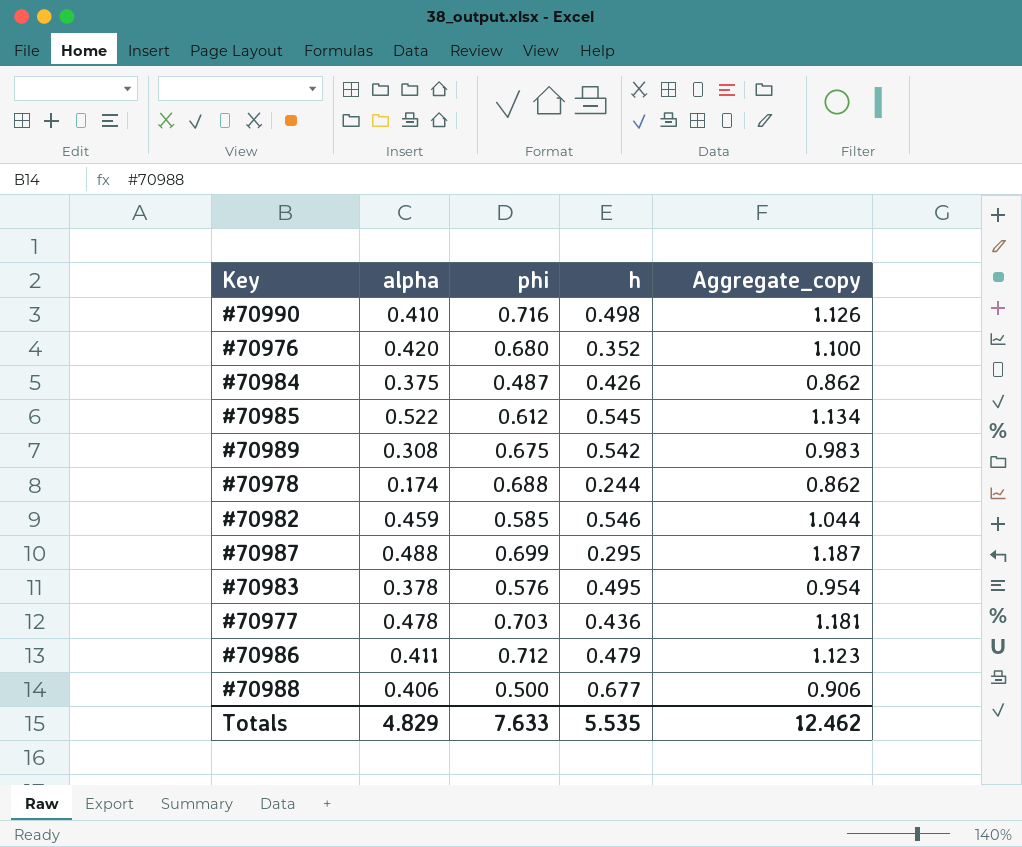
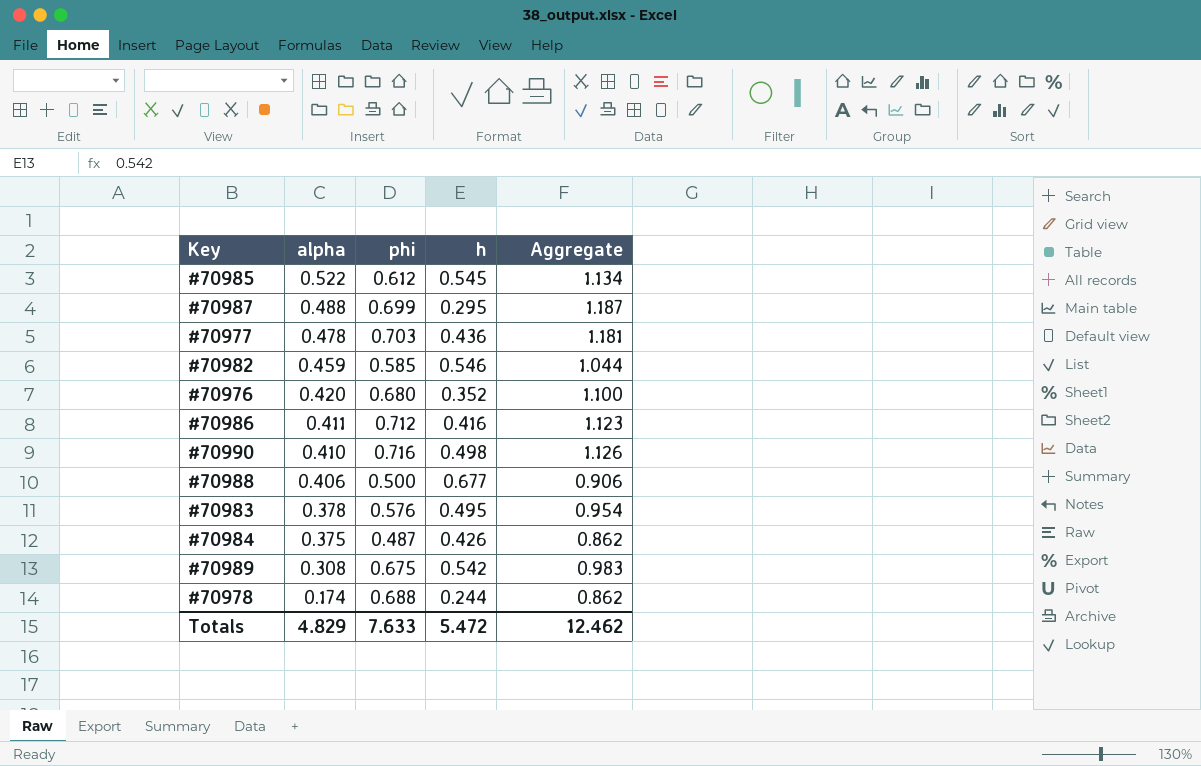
row order: none -> alpha descending
column name: Aggregate_copy -> Aggregate
#70986 | h: 0.479 -> 0.416
Totals | h: 5.535 -> 5.472

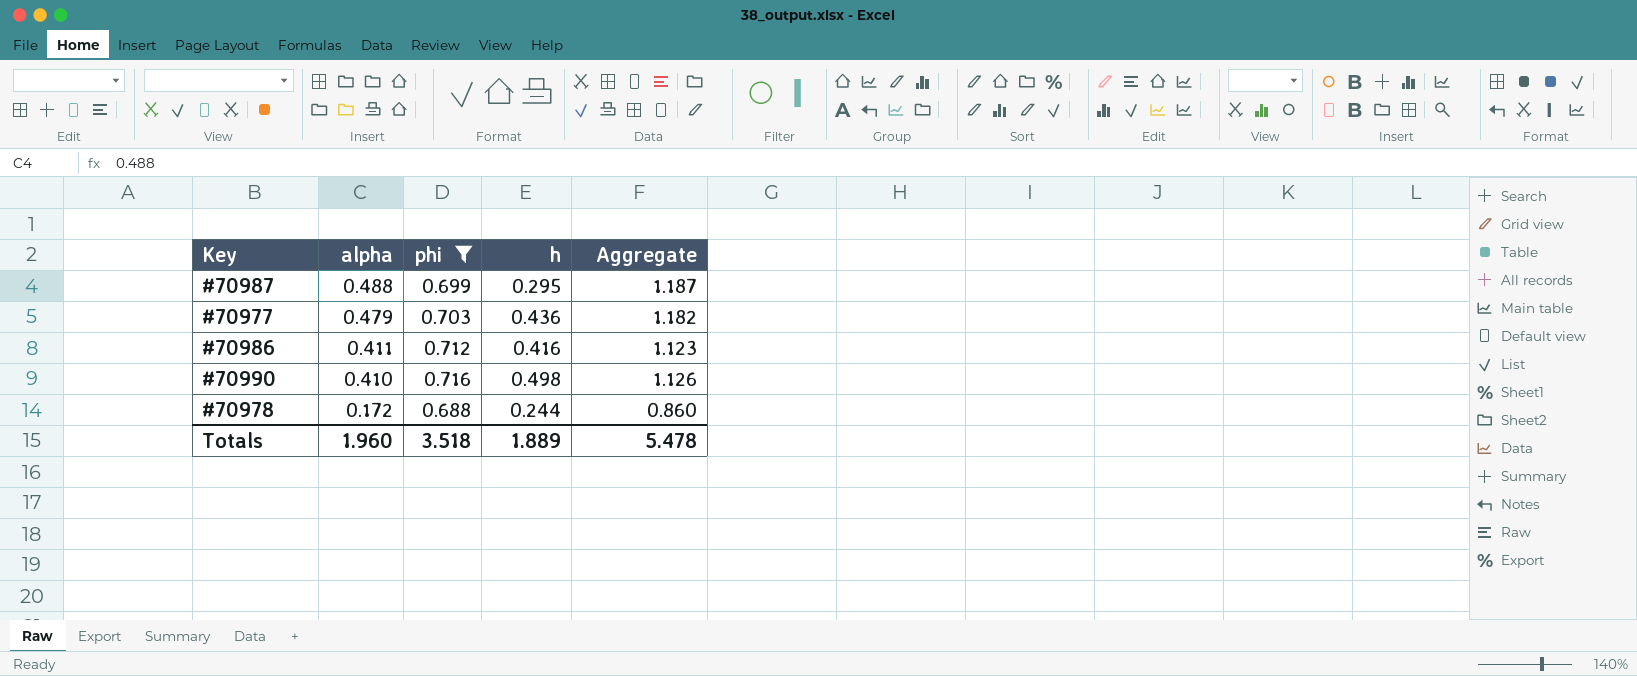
filter: none -> phi >= 0.688
#70977 | alpha: 0.478 -> 0.479
#70977 | Aggregate: 1.181 -> 1.182
#70978 | alpha: 0.174 -> 0.172
#70978 | Aggregate: 0.862 -> 0.860
Totals | alpha: 4.829 -> 1.960
Totals | phi: 7.633 -> 3.518
Totals | h: 5.472 -> 1.889
Totals | Aggregate: 12.462 -> 5.478

